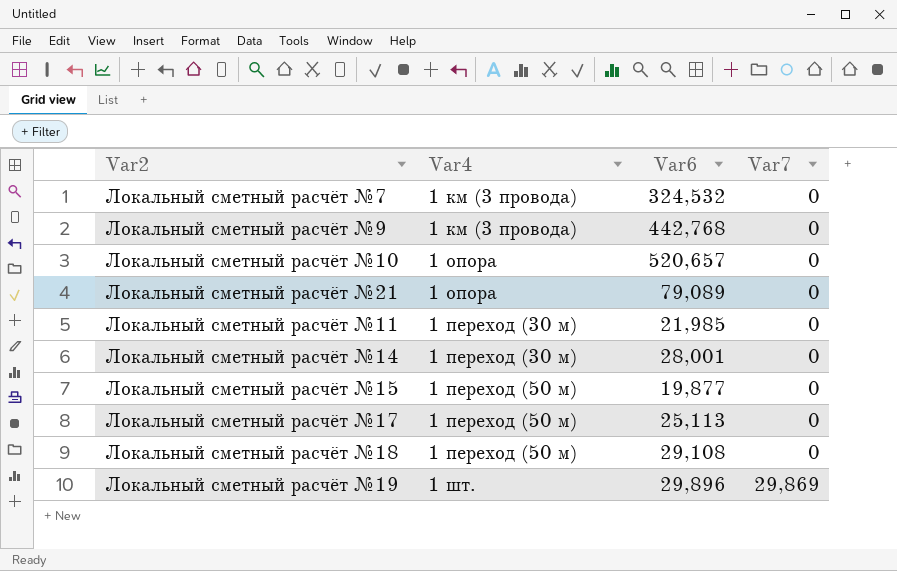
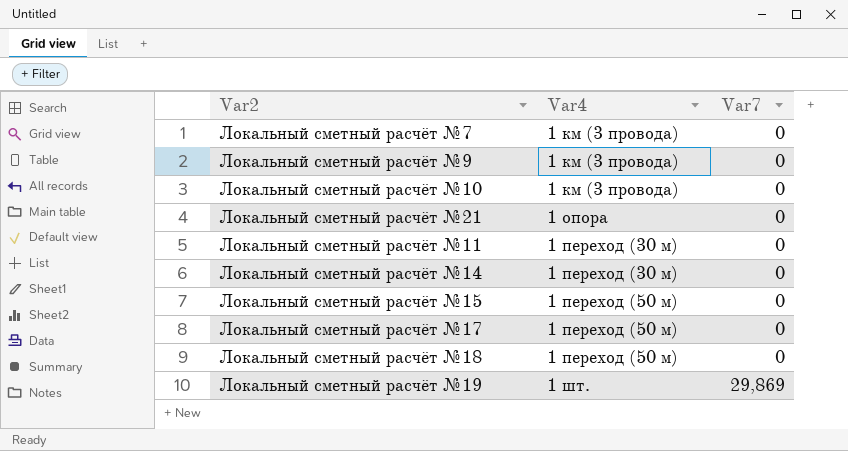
column Var6 | position: 3 -> none
Локальный сметный расчёт №10 | Var4: 1 опора -> 1 км (3 провода)

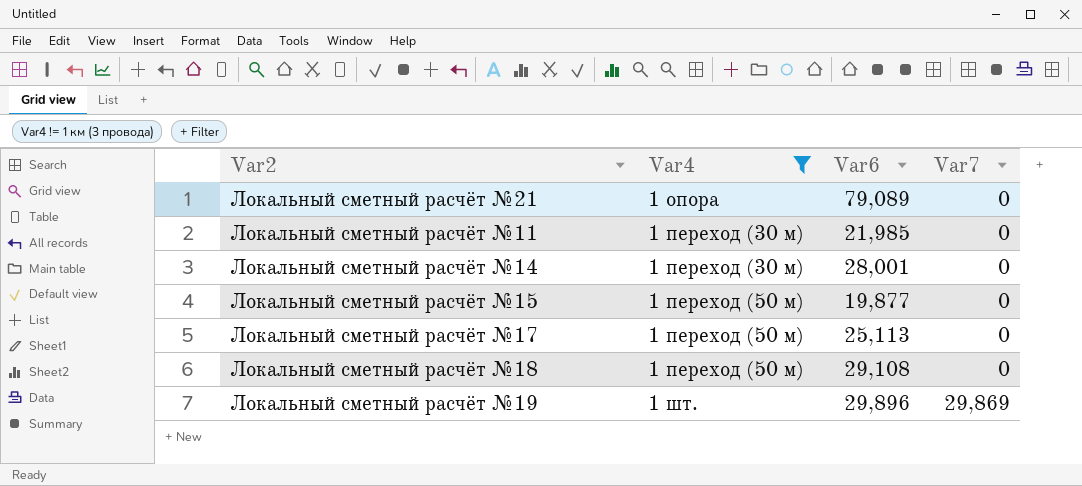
filter: none -> Var4 != 1 км (3 провода)
column Var6 | position: none -> 3

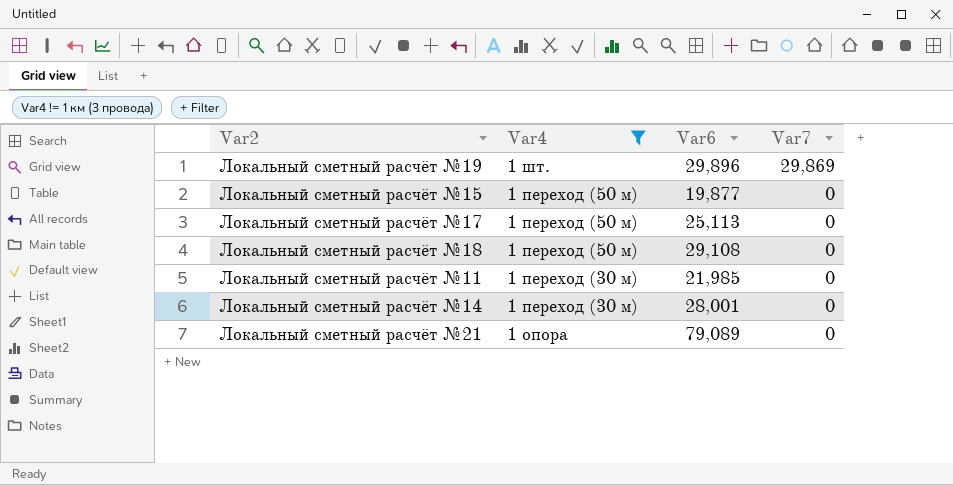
row order: Var4 ascending -> Var4 descending

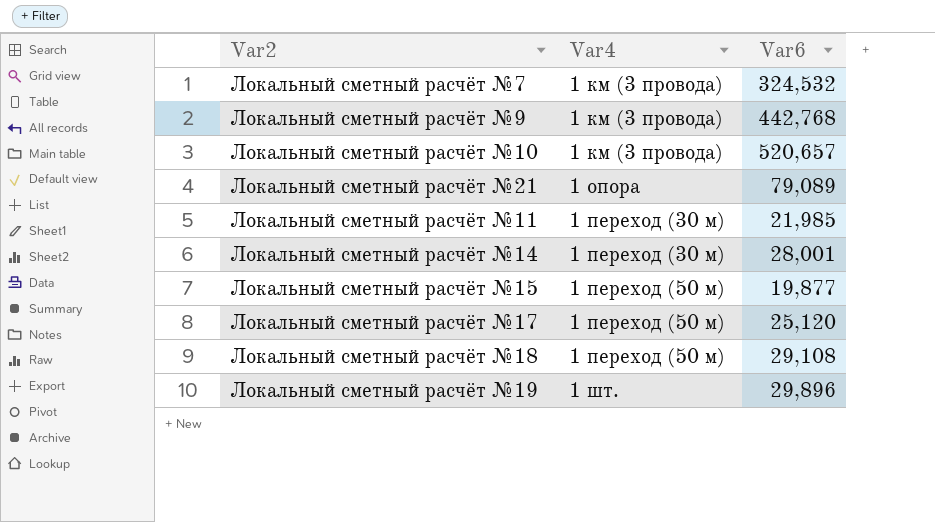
filter: Var4 != 1 км (3 провода) -> none
row order: Var4 descending -> Var4 ascending
column Var7 | position: 4 -> none
Локальный сметный расчёт №17 | Var6: 25,113 -> 25,120

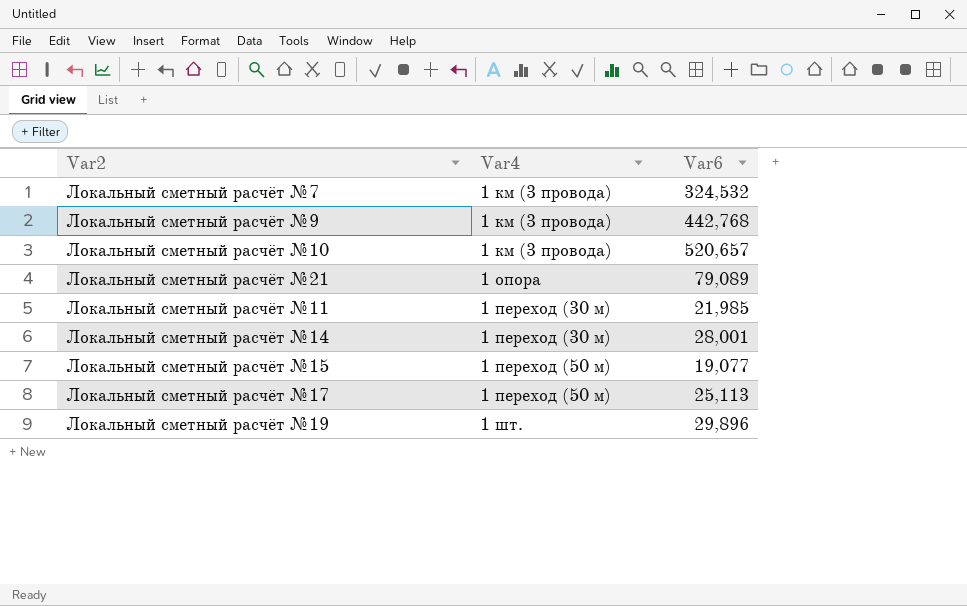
row Локальный сметный расчёт №18: 1 переход (50 м) | 29,108 -> none
Локальный сметный расчёт №15 | Var6: 19,877 -> 19,077
Локальный сметный расчёт №17 | Var6: 25,120 -> 25,113

